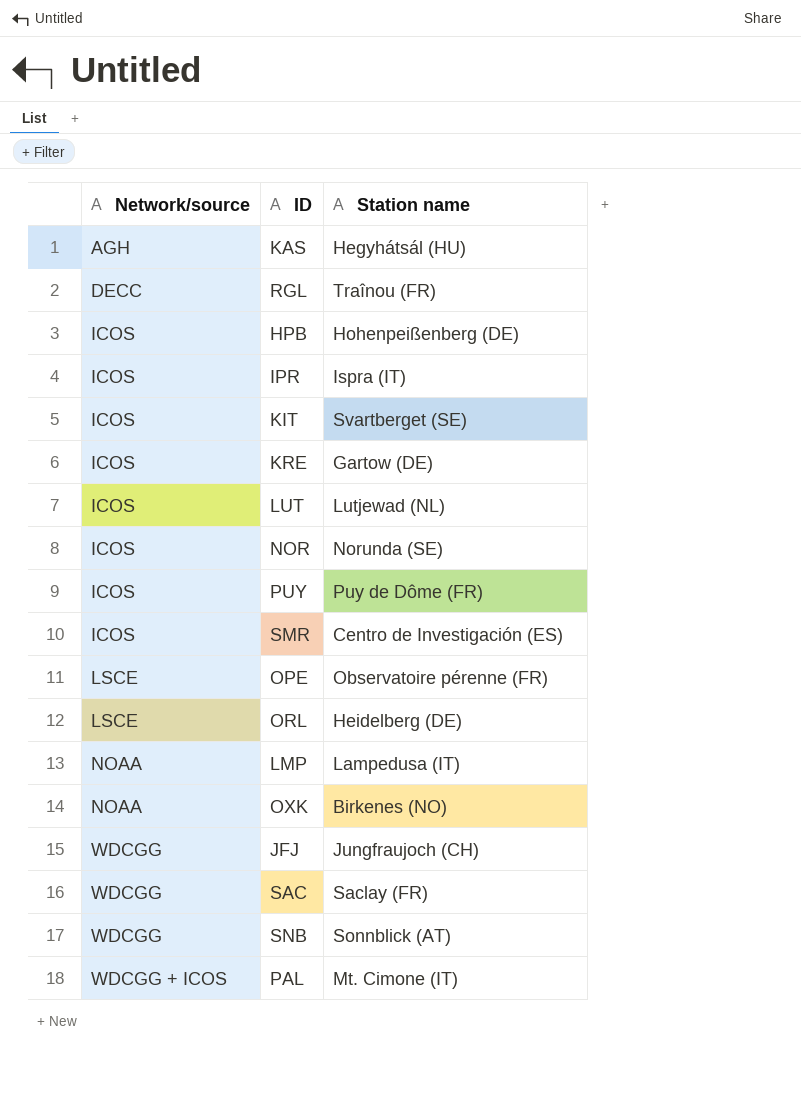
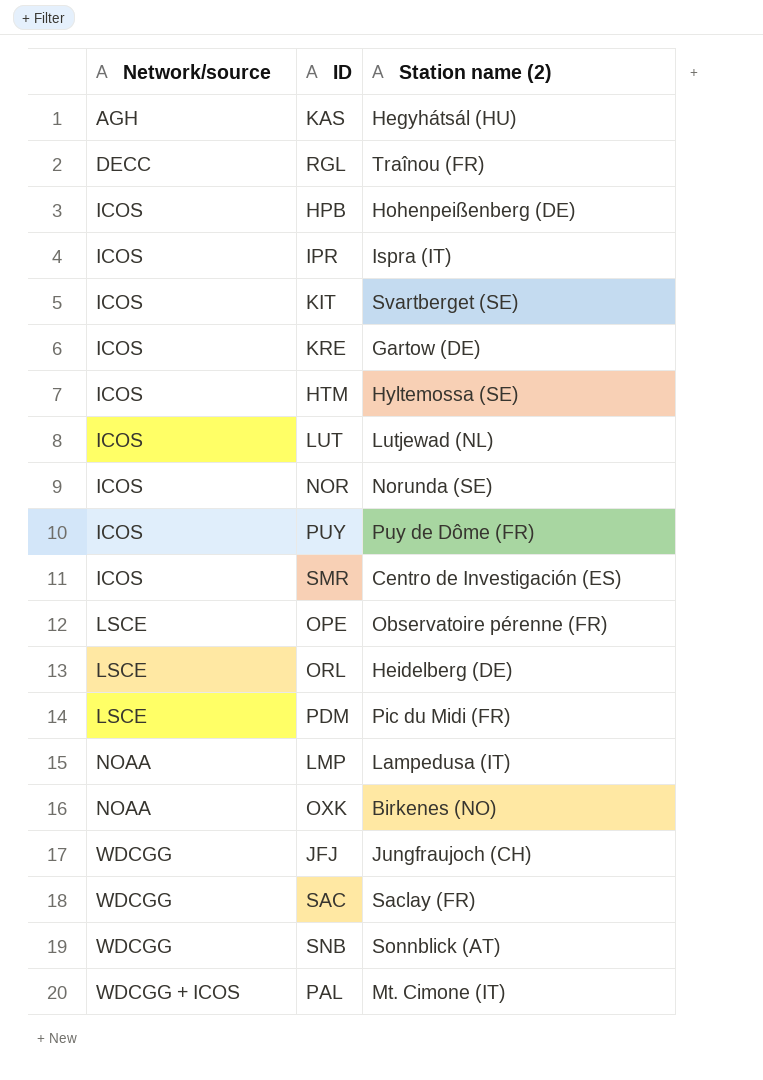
column name: Station name -> Station name (2)
row HTM: none -> ICOS | Hyltemossa (SE)
row PDM: none -> LSCE | Pic du Midi (FR)

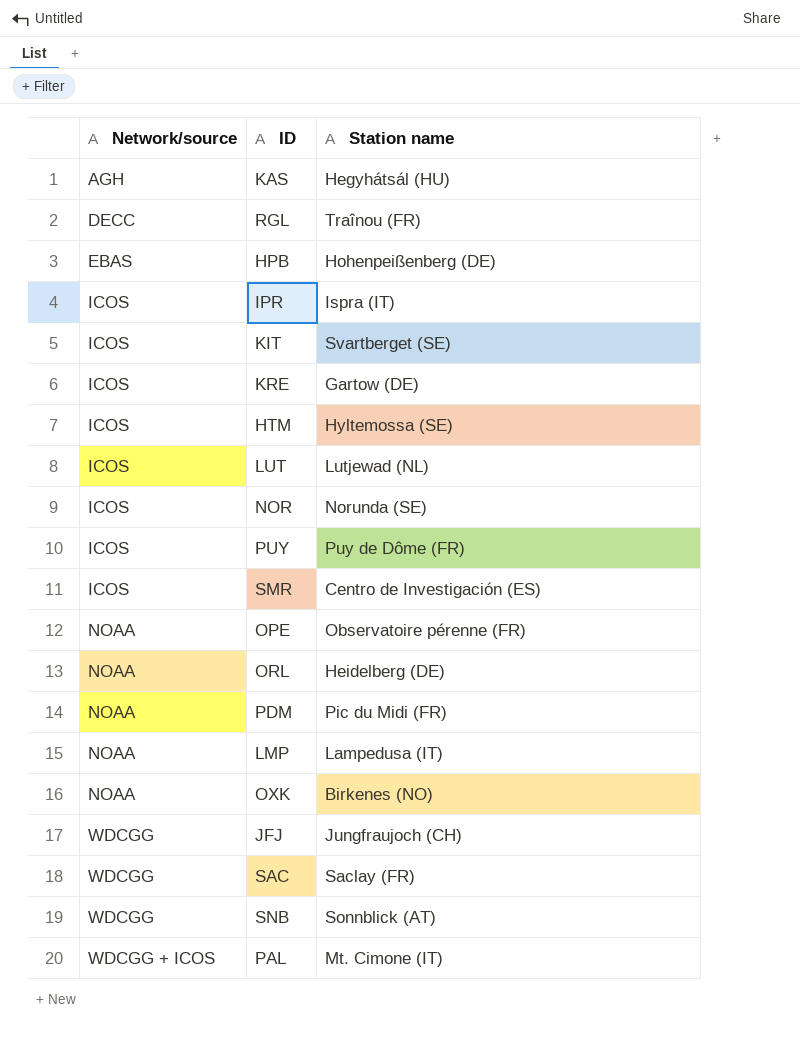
column name: Station name (2) -> Station name
HPB | Network/source: ICOS -> EBAS
OPE | Network/source: LSCE -> NOAA
ORL | Network/source: LSCE -> NOAA
PDM | Network/source: LSCE -> NOAA

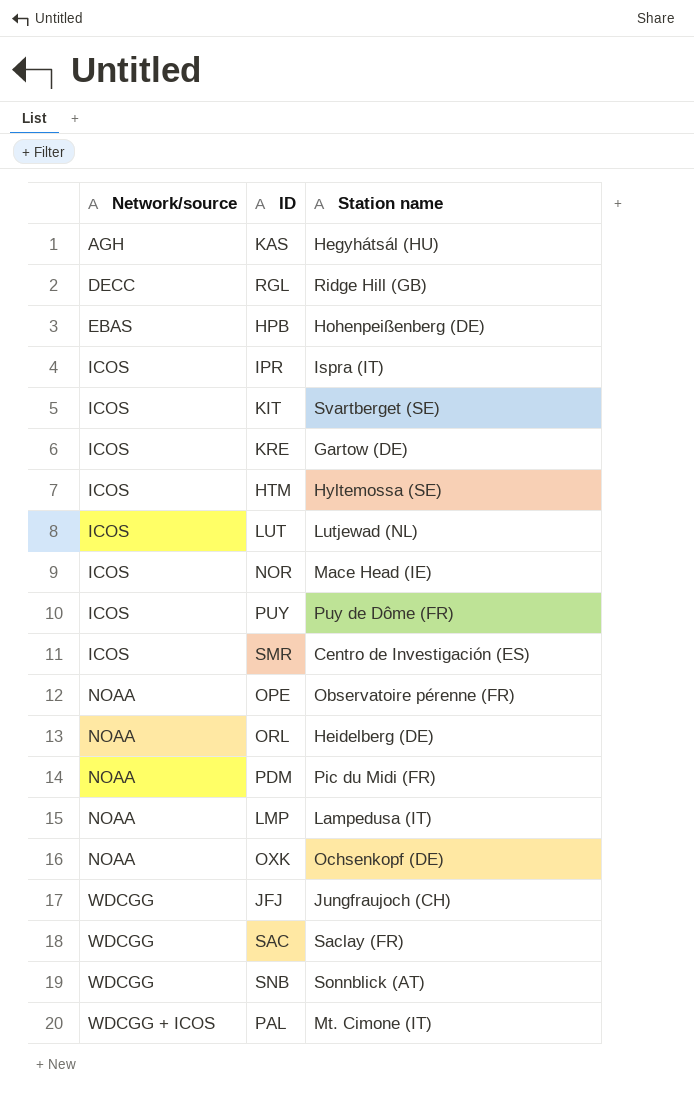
RGL | Station name: Traînou (FR) -> Ridge Hill (GB)
NOR | Station name: Norunda (SE) -> Mace Head (IE)
OXK | Station name: Birkenes (NO) -> Ochsenkopf (DE)

